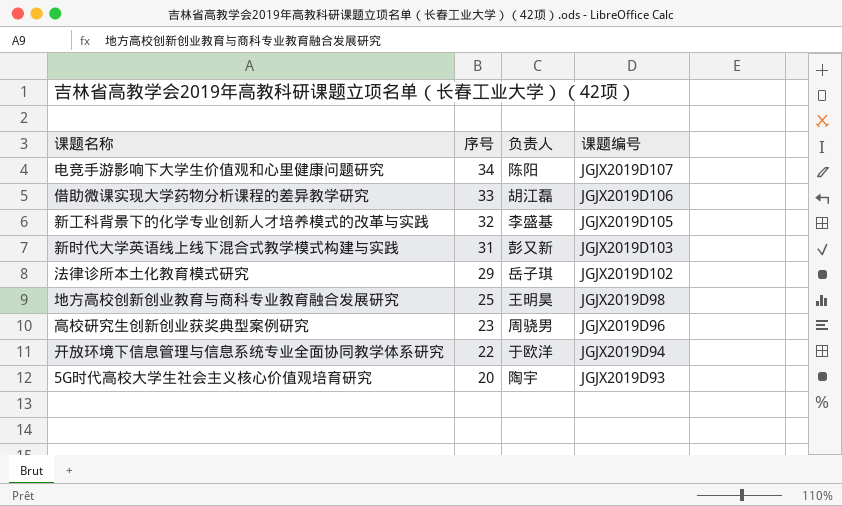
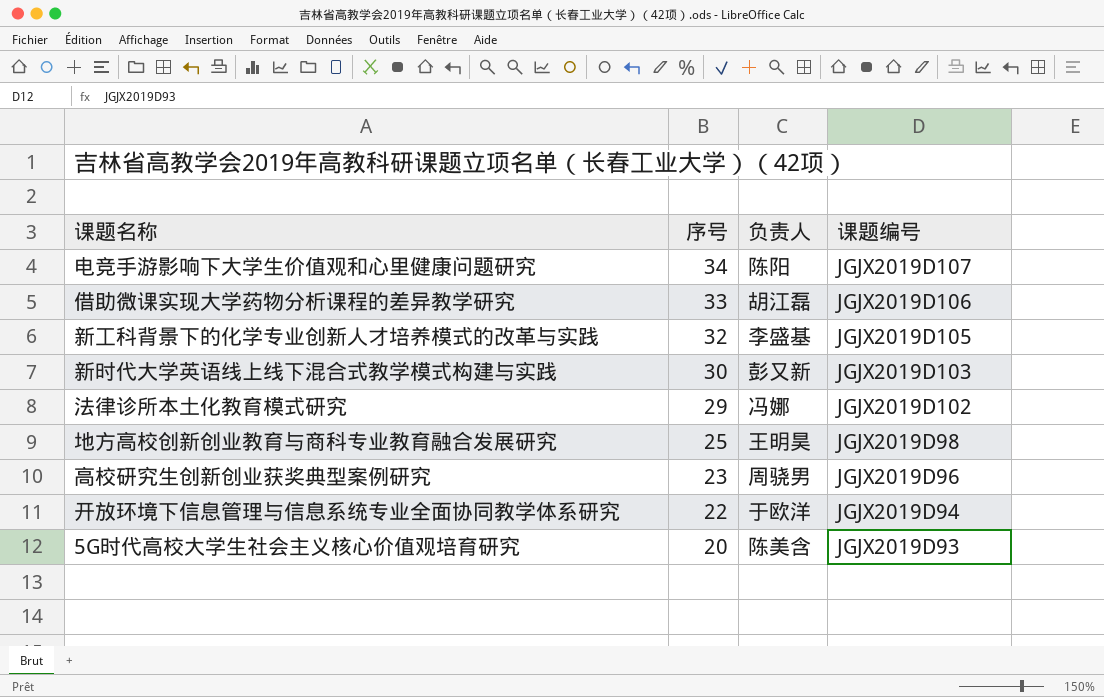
新时代大学英语线上线下混合式教学模式构建与实践 | 序号: 31 -> 30
法律诊所本土化教育模式研究 | 负责人: 岳子琪 -> 冯娜
5G时代高校大学生社会主义核心价值观培育研究 | 负责人: 陶宇 -> 陈美含

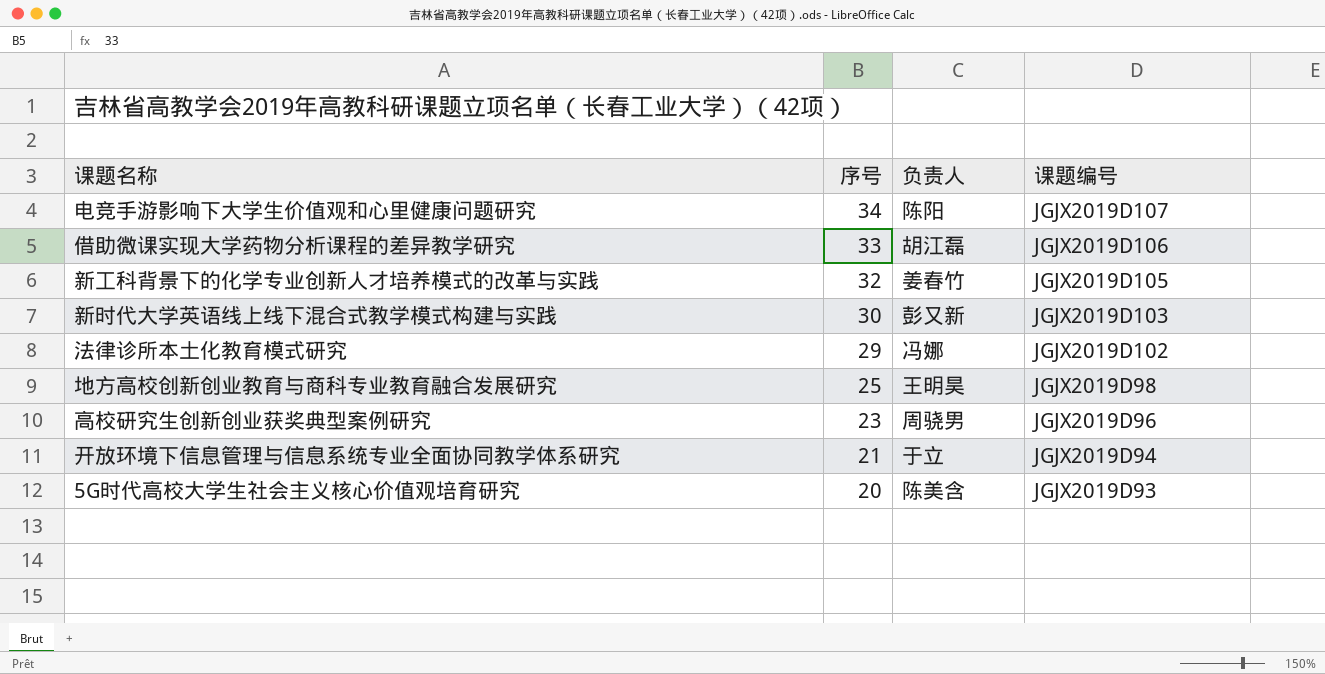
新工科背景下的化学专业创新人才培养模式的改革与实践 | 负责人: 李盛基 -> 姜春竹
开放环境下信息管理与信息系统专业全面协同教学体系研究 | 序号: 22 -> 21
开放环境下信息管理与信息系统专业全面协同教学体系研究 | 负责人: 于欧洋 -> 于立

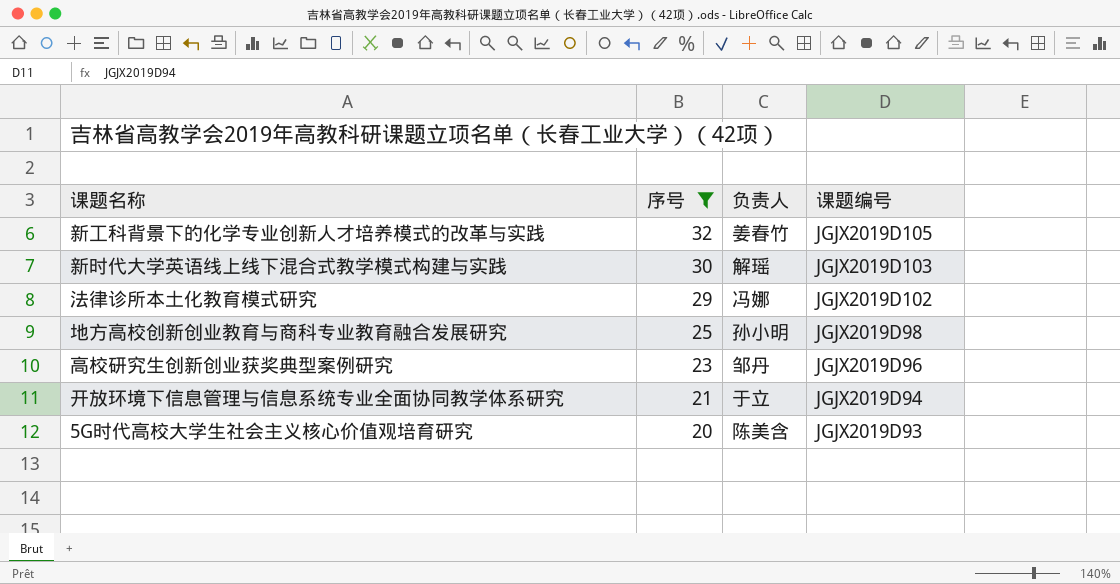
filter: none -> 序号 <= 32
新时代大学英语线上线下混合式教学模式构建与实践 | 负责人: 彭又新 -> 解瑶
地方高校创新创业教育与商科专业教育融合发展研究 | 负责人: 王明昊 -> 孙小明
高校研究生创新创业获奖典型案例研究 | 负责人: 周骁男 -> 邹丹

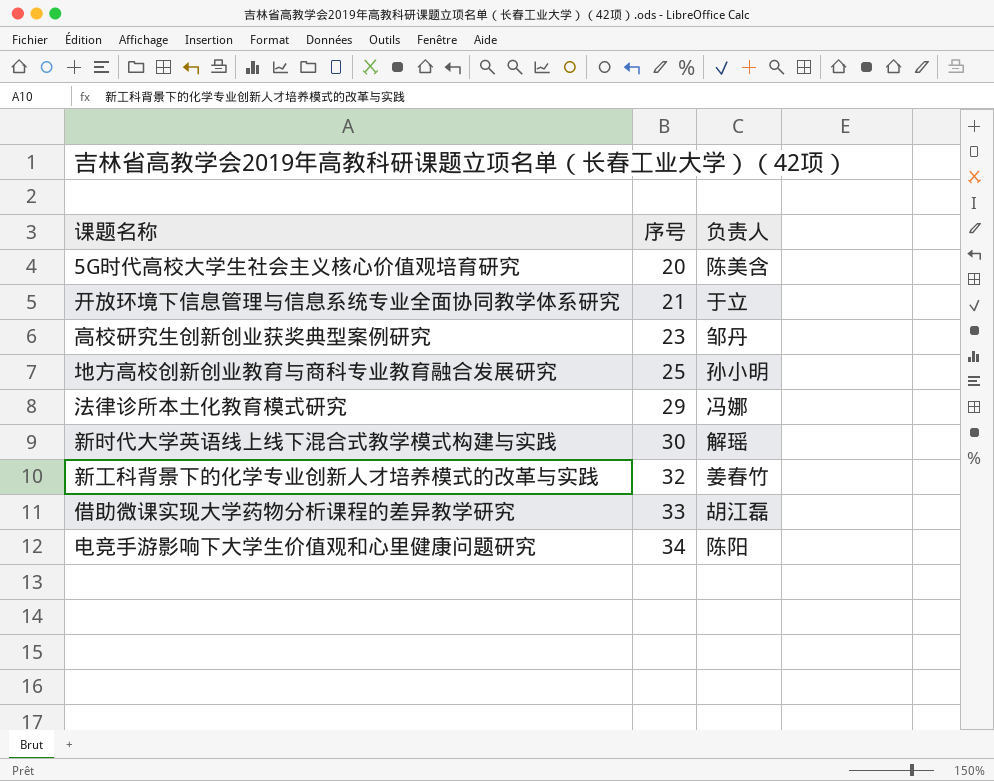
filter: 序号 <= 32 -> none
row order: 序号 descending -> 序号 ascending
column 课题编号 | position: 4 -> none

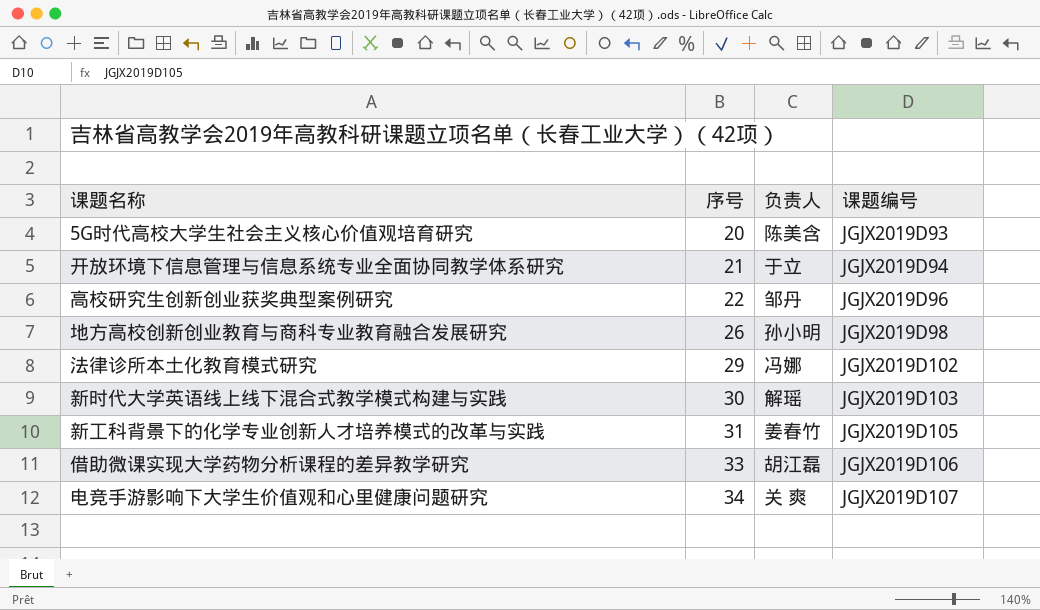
column 课题编号 | position: none -> 4
高校研究生创新创业获奖典型案例研究 | 序号: 23 -> 22
地方高校创新创业教育与商科专业教育融合发展研究 | 序号: 25 -> 26
新工科背景下的化学专业创新人才培养模式的改革与实践 | 序号: 32 -> 31
电竞手游影响下大学生价值观和心里健康问题研究 | 负责人: 陈阳 -> 关 爽

